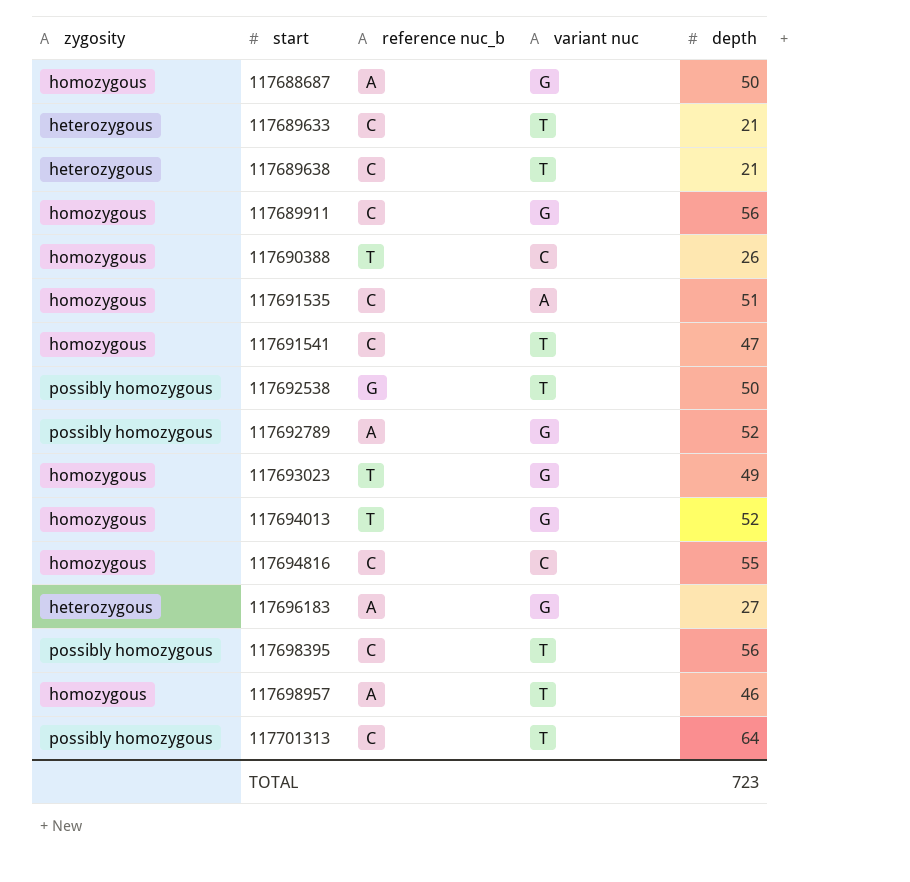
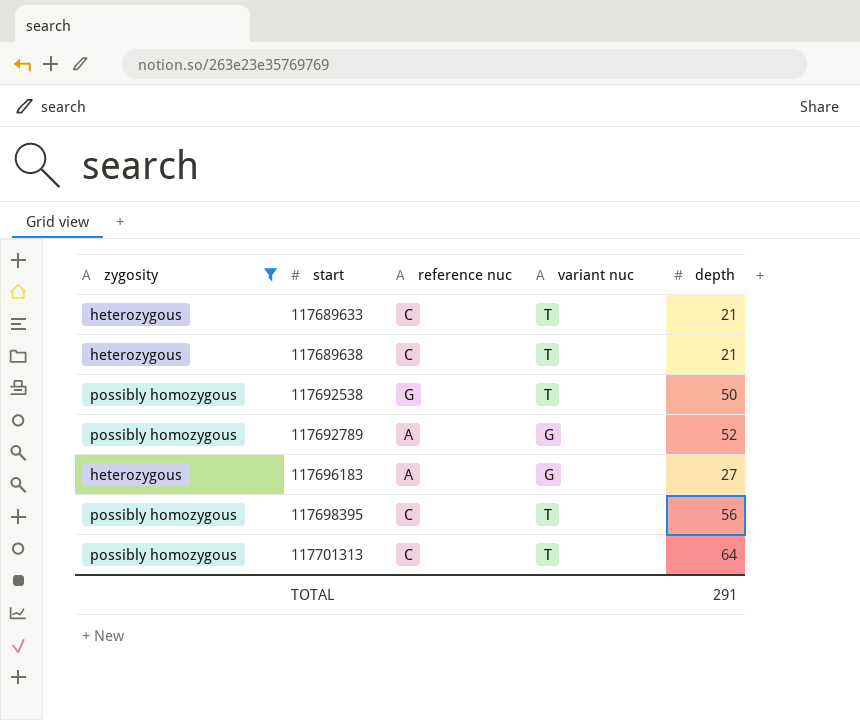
filter: none -> zygosity != homozygous
column name: reference nuc_b -> reference nuc
TOTAL | depth: 723 -> 291

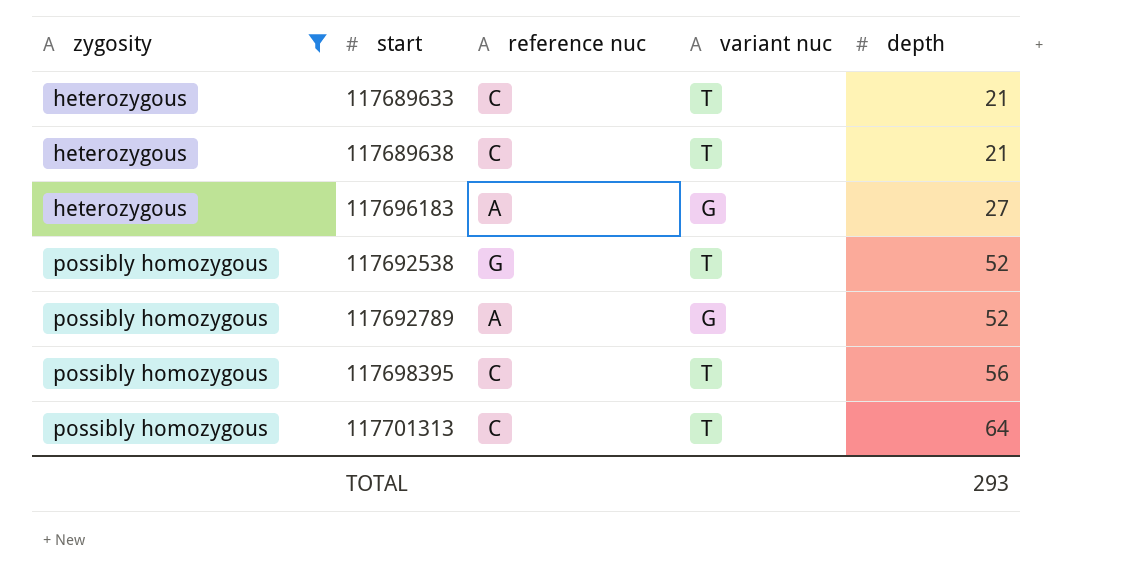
row order: start ascending -> zygosity ascending
117692538 | depth: 50 -> 52
TOTAL | depth: 291 -> 293

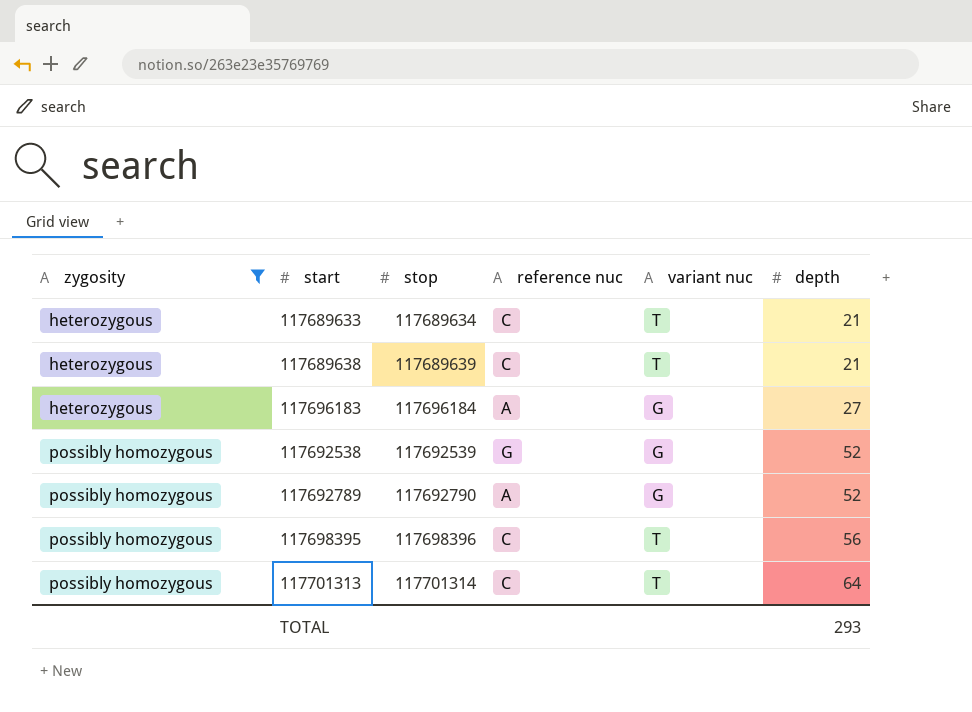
column stop | position: none -> 3
117692538 | variant nuc: T -> G

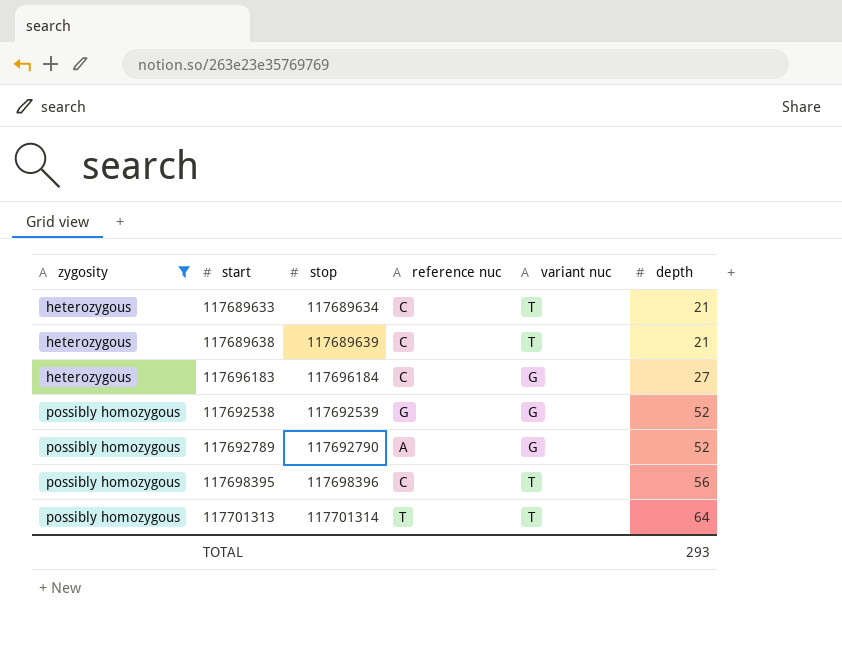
117696183 | reference nuc: A -> C
117701313 | reference nuc: C -> T

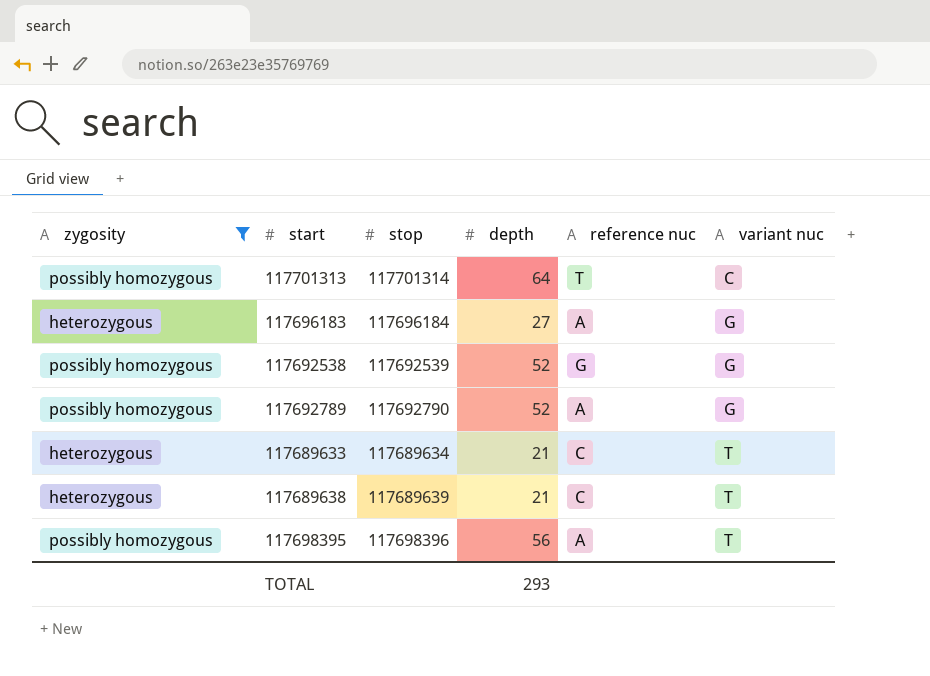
row order: zygosity ascending -> variant nuc ascending
column depth | position: 6 -> 4
117701313 | variant nuc: T -> C
117696183 | reference nuc: C -> A
117698395 | reference nuc: C -> A

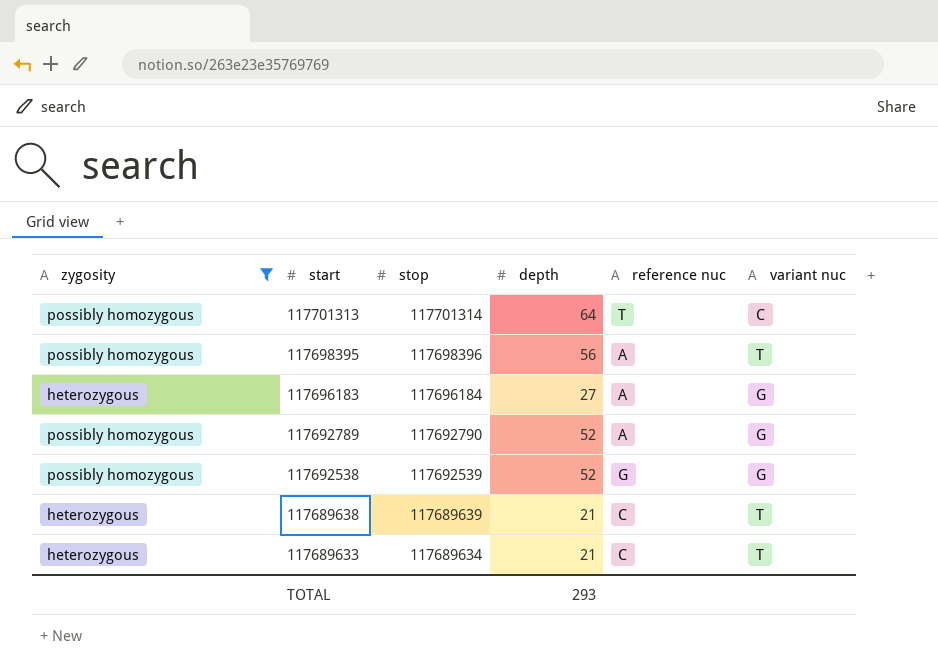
row order: variant nuc ascending -> start descending

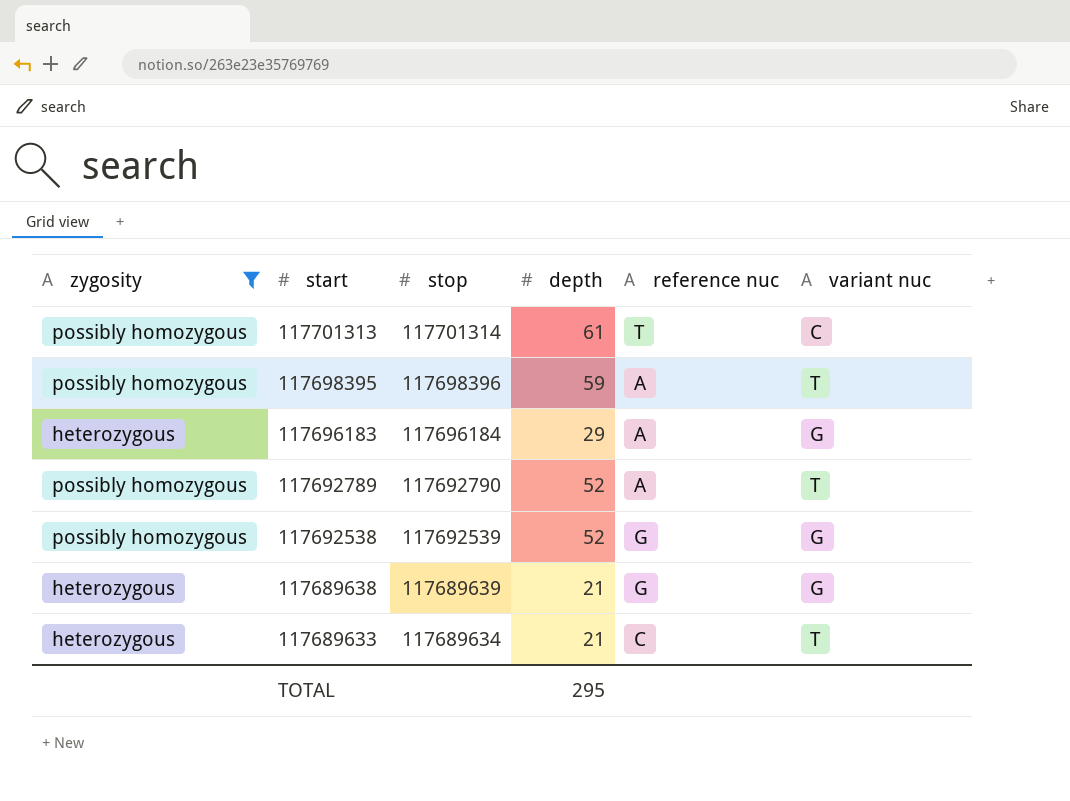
117701313 | depth: 64 -> 61
117698395 | depth: 56 -> 59
117696183 | depth: 27 -> 29
117692789 | variant nuc: G -> T
117689638 | reference nuc: C -> G
117689638 | variant nuc: T -> G
TOTAL | depth: 293 -> 295

